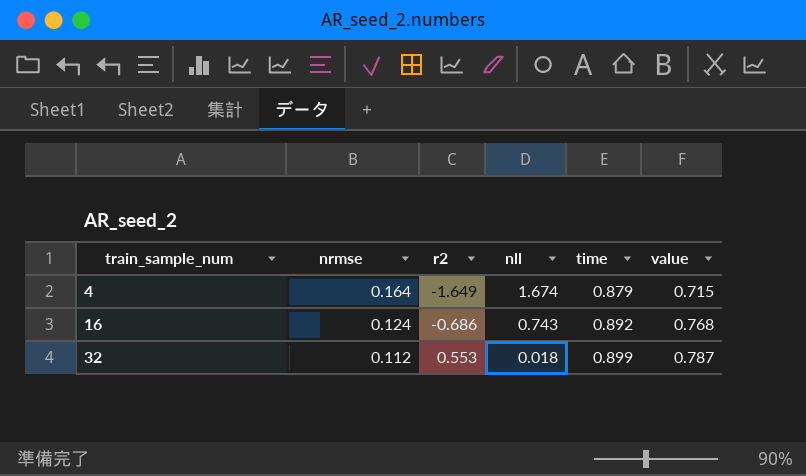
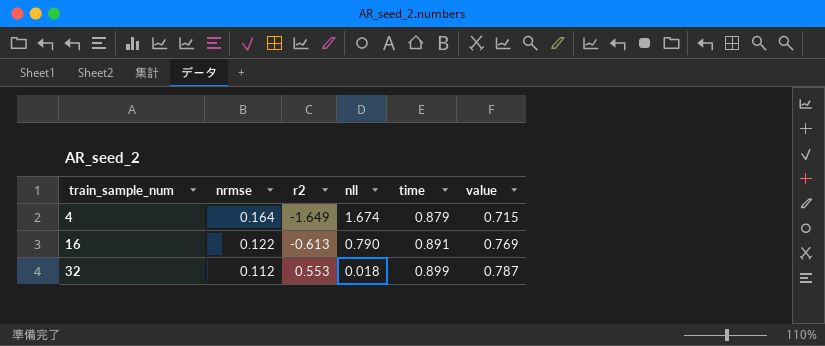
16 | nrmse: 0.124 -> 0.122
16 | r2: -0.686 -> -0.613
16 | nll: 0.743 -> 0.790
16 | time: 0.892 -> 0.891
16 | value: 0.768 -> 0.769

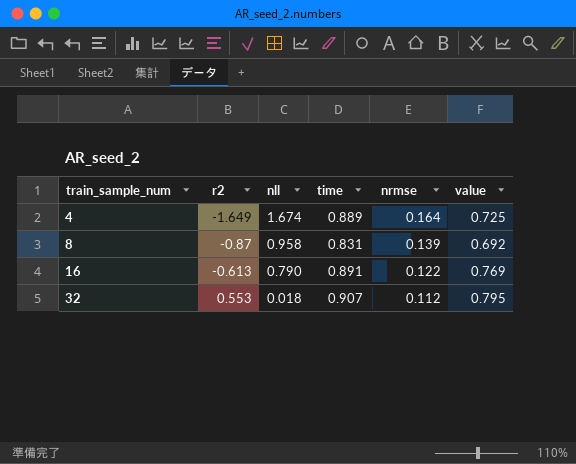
column nrmse | position: 2 -> 5
4 | time: 0.879 -> 0.889
4 | value: 0.715 -> 0.725
row 8: none -> -0.87 | 0.958 | 0.831 | 0.139 | 0.692
32 | time: 0.899 -> 0.907
32 | value: 0.787 -> 0.795

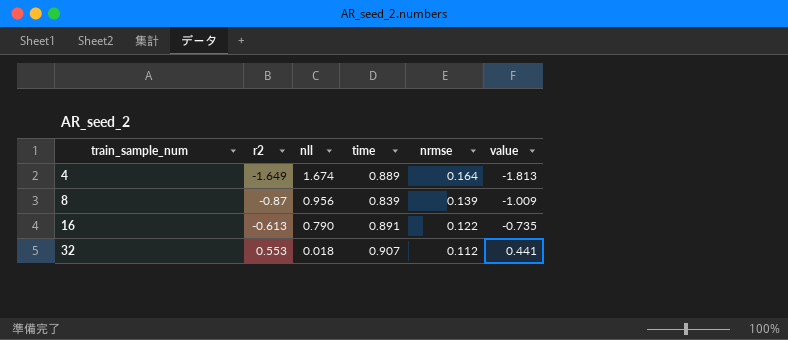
column value | formula: [time] - [nrmse] -> [r2] - [nrmse]
8 | nll: 0.958 -> 0.956
8 | time: 0.831 -> 0.839

